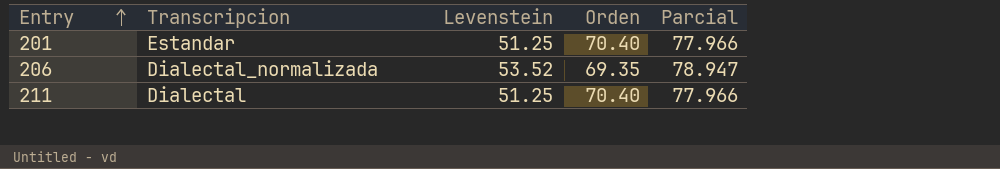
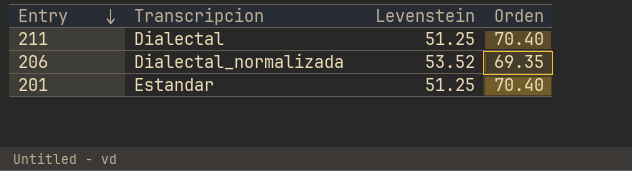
row order: Entry ascending -> Entry descending
column Parcial | position: 5 -> none

